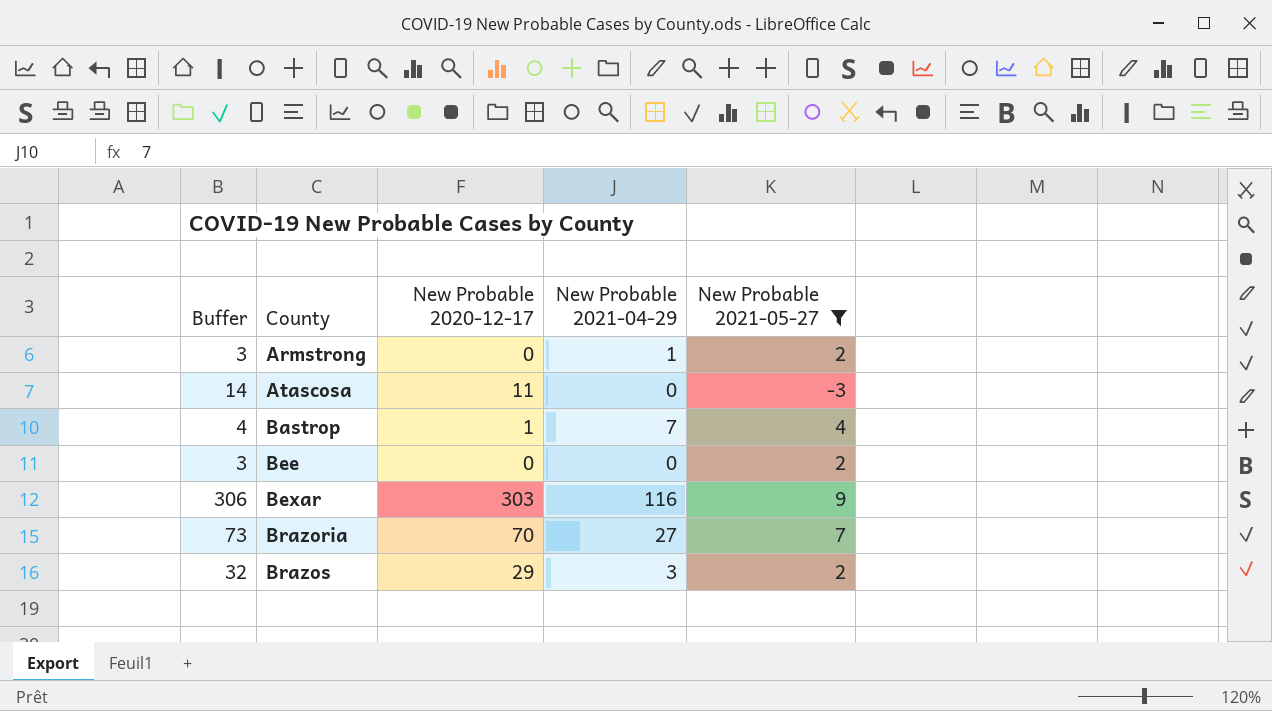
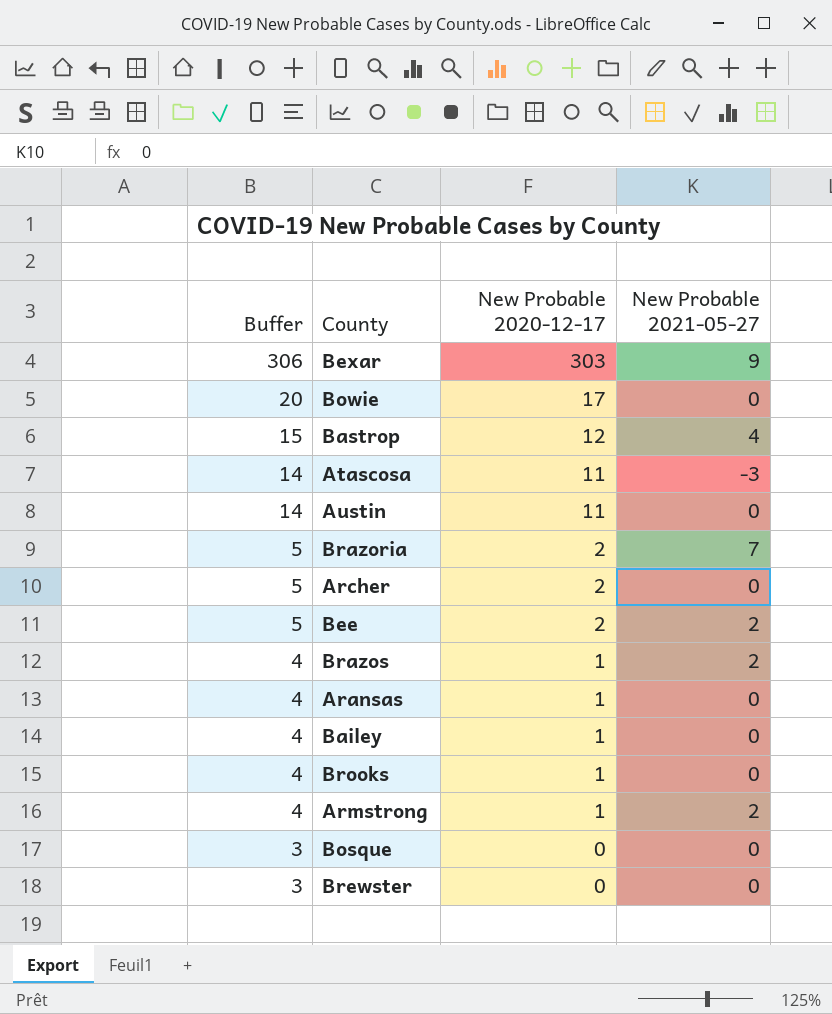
filter: New Probable 2021-05-27 != 0 -> none
row order: County ascending -> Buffer descending
column New Probable 2021-04-29 | position: 4 -> none
Bastrop | Buffer: 4 -> 15
Bastrop | New Probable 2020-12-17: 1 -> 12
Brazoria | Buffer: 73 -> 5
Brazoria | New Probable 2020-12-17: 70 -> 2
Bee | Buffer: 3 -> 5
Bee | New Probable 2020-12-17: 0 -> 2
Brazos | Buffer: 32 -> 4
Brazos | New Probable 2020-12-17: 29 -> 1
Armstrong | Buffer: 3 -> 4
Armstrong | New Probable 2020-12-17: 0 -> 1

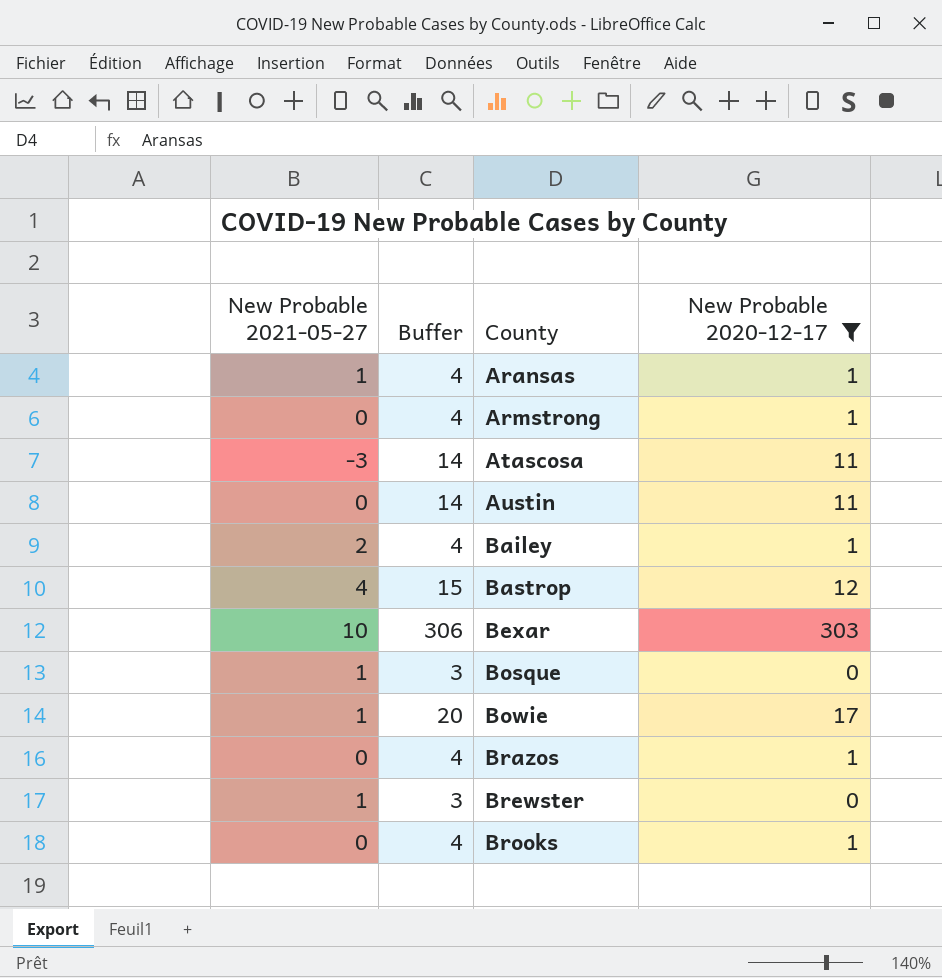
filter: none -> New Probable 2020-12-17 != 2
row order: Buffer descending -> County ascending
column New Probable 2021-05-27 | position: 4 -> 1
Aransas | New Probable 2021-05-27: 0 -> 1
Armstrong | New Probable 2021-05-27: 2 -> 0
Bailey | New Probable 2021-05-27: 0 -> 2
Bexar | New Probable 2021-05-27: 9 -> 10
Bosque | New Probable 2021-05-27: 0 -> 1
Bowie | New Probable 2021-05-27: 0 -> 1
Brazos | New Probable 2021-05-27: 2 -> 0
Brewster | New Probable 2021-05-27: 0 -> 1

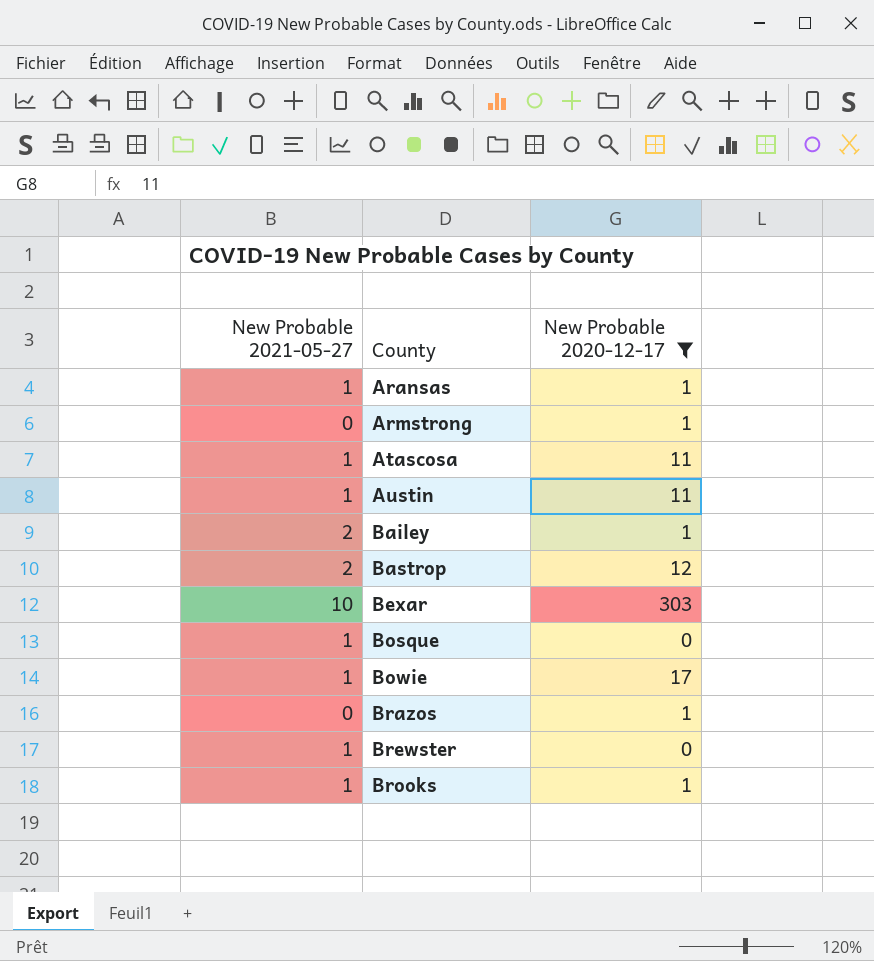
column Buffer | formula: [New Probable 2020-12-17] + 3 -> none
Atascosa | New Probable 2021-05-27: -3 -> 1
Austin | New Probable 2021-05-27: 0 -> 1
Bastrop | New Probable 2021-05-27: 4 -> 2
Brooks | New Probable 2021-05-27: 0 -> 1

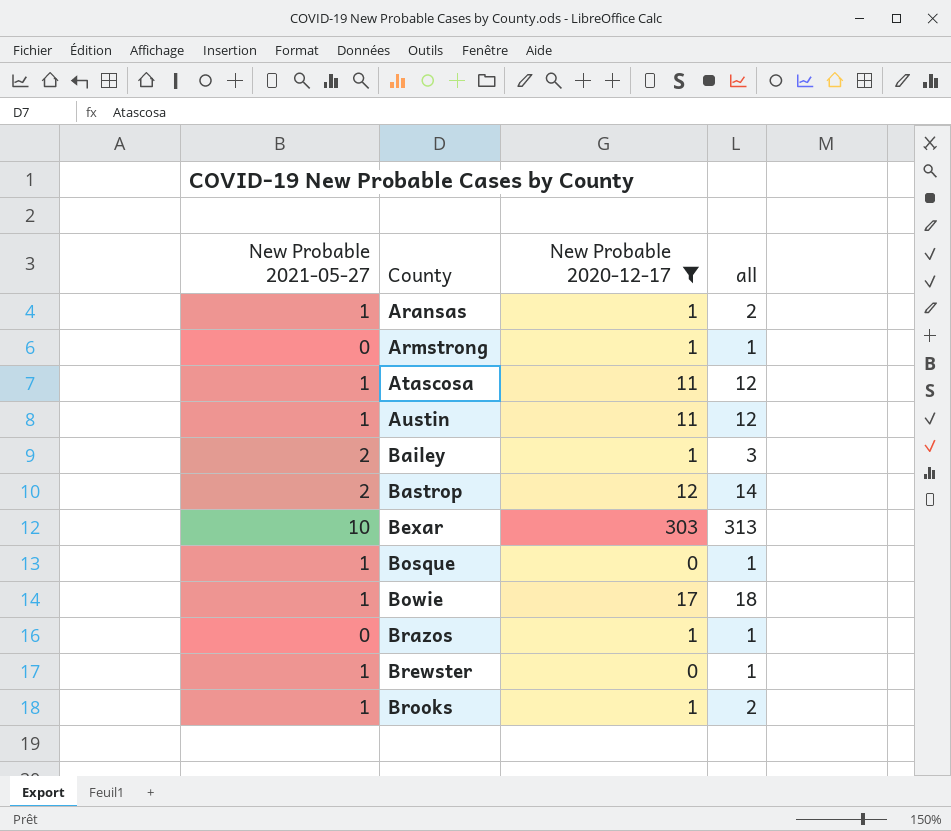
column all | formula: none -> [New Probable 2021-05-27] + [New Probable 2020-12-17]

